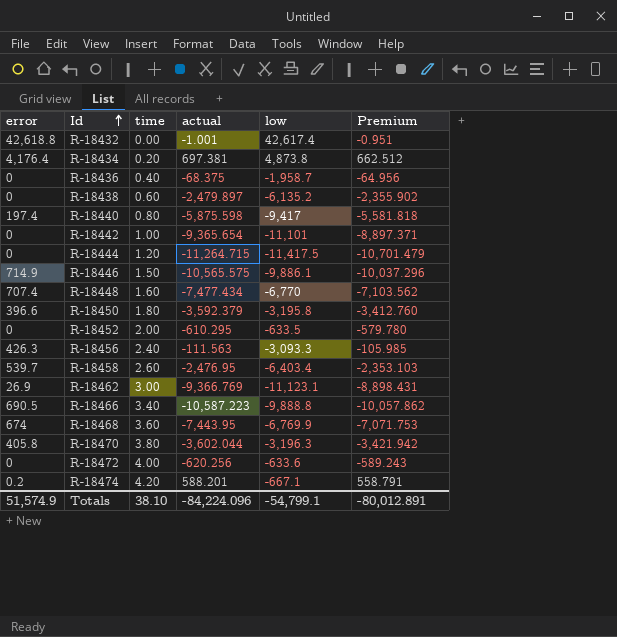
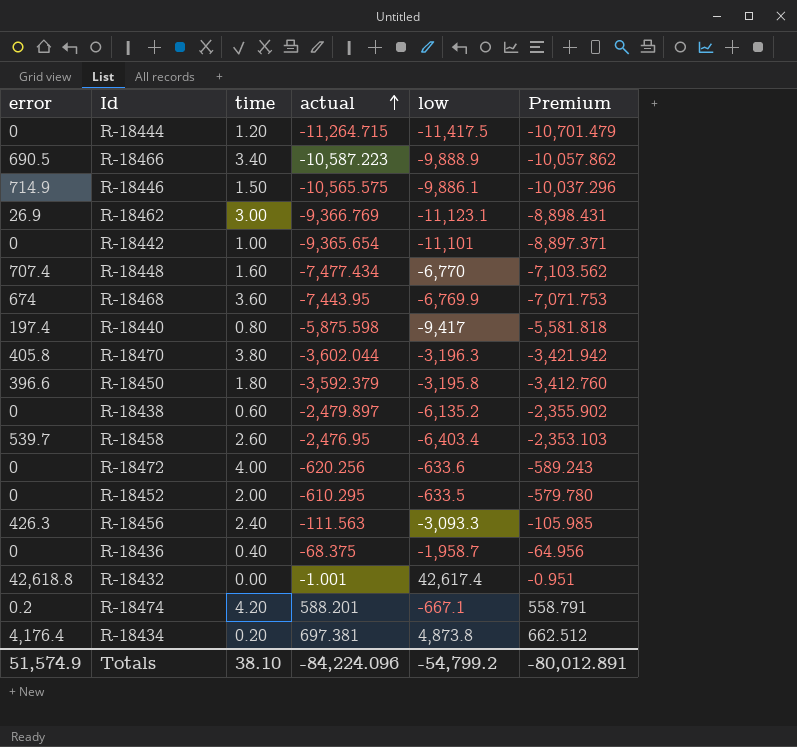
row order: Id ascending -> actual ascending
R-18466 | low: -9,888.8 -> -9,888.9
Totals | low: -54,799.1 -> -54,799.2

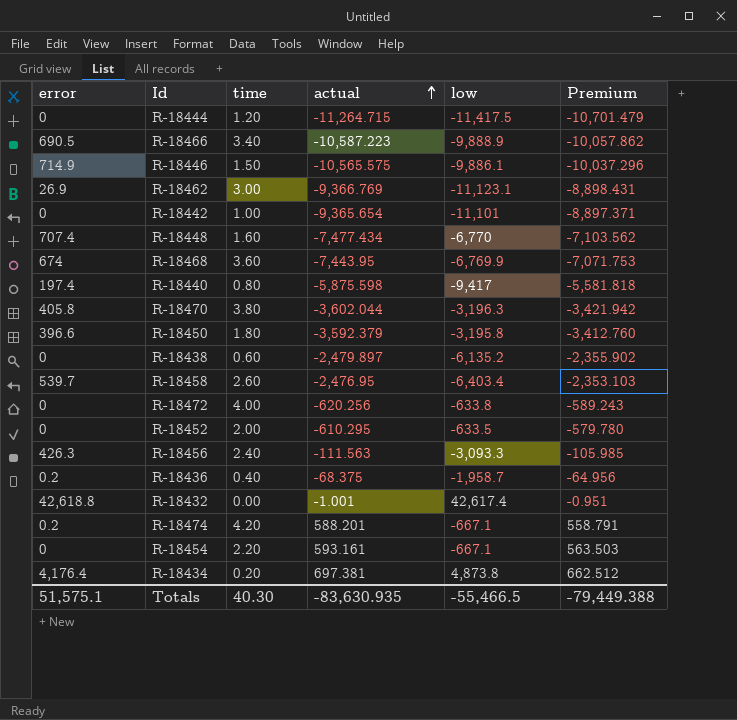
R-18472 | low: -633.6 -> -633.8
R-18436 | error: 0 -> 0.2
row R-18454: none -> 0 | 2.20 | 593.161 | -667.1 | 563.503
Totals | error: 51,574.9 -> 51,575.1
Totals | time: 38.10 -> 40.30
Totals | actual: -84,224.096 -> -83,630.935
Totals | low: -54,799.2 -> -55,466.5
Totals | Premium: -80,012.891 -> -79,449.388

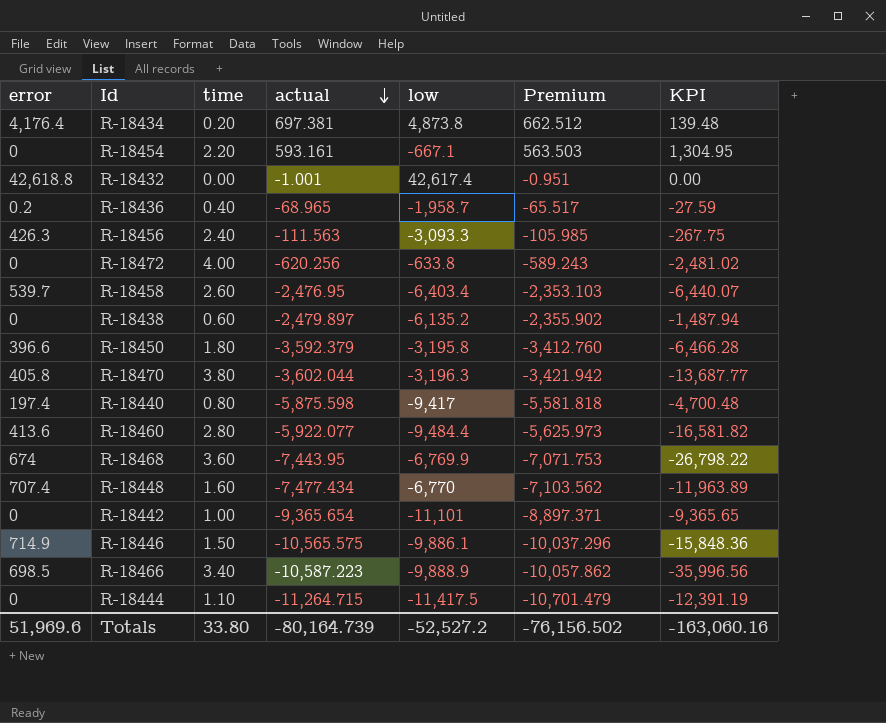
row order: actual ascending -> actual descending
column KPI | formula: none -> [time] * [actual]
row R-18462: 26.9 | 3.00 | -9,366.769 | -11,123.1 | -8,898.431 -> none
row R-18452: 0 | 2.00 | -610.295 | -633.5 | -579.780 -> none
row R-18474: 0.2 | 4.20 | 588.201 | -667.1 | 558.791 -> none
R-18436 | actual: -68.375 -> -68.965
R-18436 | Premium: -64.956 -> -65.517
row R-18460: none -> 413.6 | 2.80 | -5,922.077 | -9,484.4 | -5,625.973 | -16,581.82
R-18466 | error: 690.5 -> 698.5
R-18444 | time: 1.20 -> 1.10
Totals | error: 51,575.1 -> 51,969.6
Totals | time: 40.30 -> 33.80
Totals | actual: -83,630.935 -> -80,164.739
Totals | low: -55,466.5 -> -52,527.2
Totals | Premium: -79,449.388 -> -76,156.502

